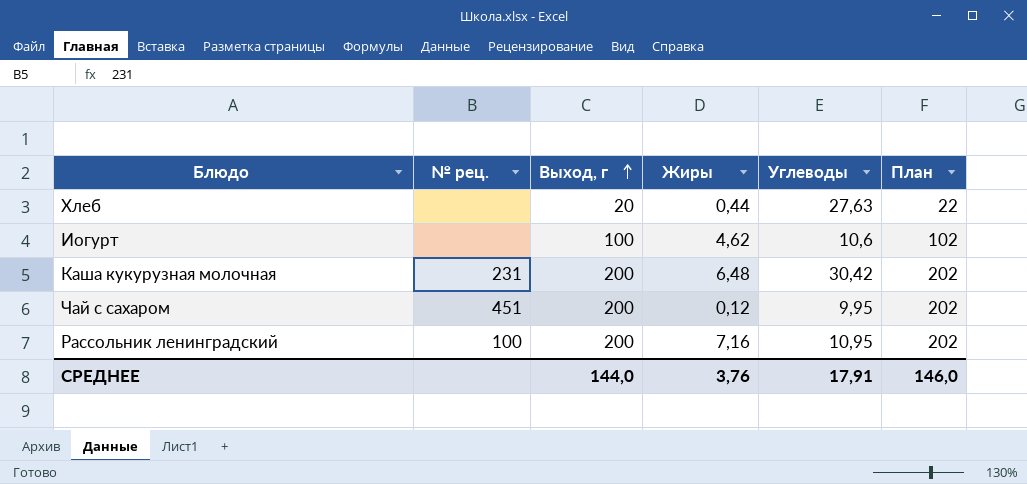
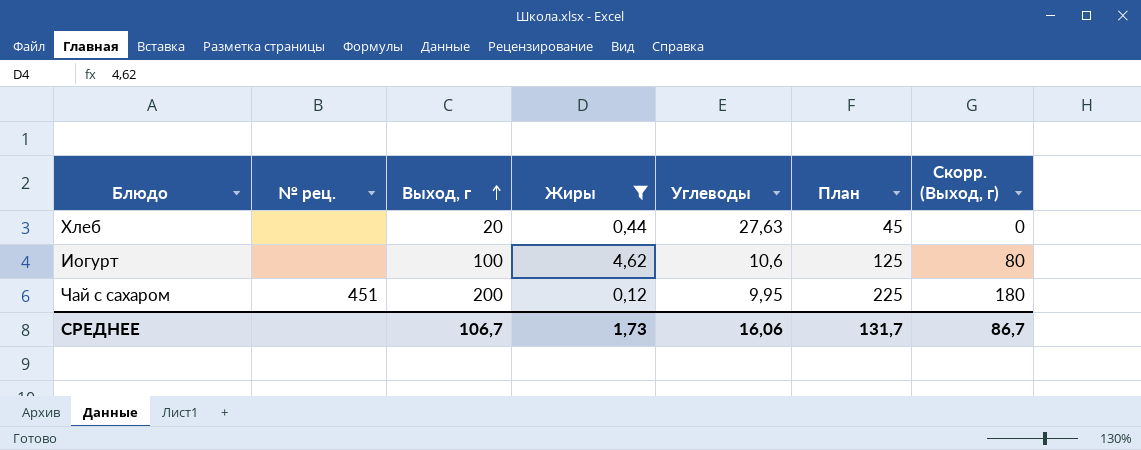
filter: none -> Жиры <= 4,62
column План | formula: [Выход, г] + 2 -> [Выход, г] + 25
column Скорр. (Выход, г) | formula: none -> [Выход, г] - 20
СРЕДНЕЕ | Выход, г: 144,0 -> 106,7
СРЕДНЕЕ | Жиры: 3,76 -> 1,73
СРЕДНЕЕ | Углеводы: 17,91 -> 16,06
СРЕДНЕЕ | План: 146,0 -> 131,7

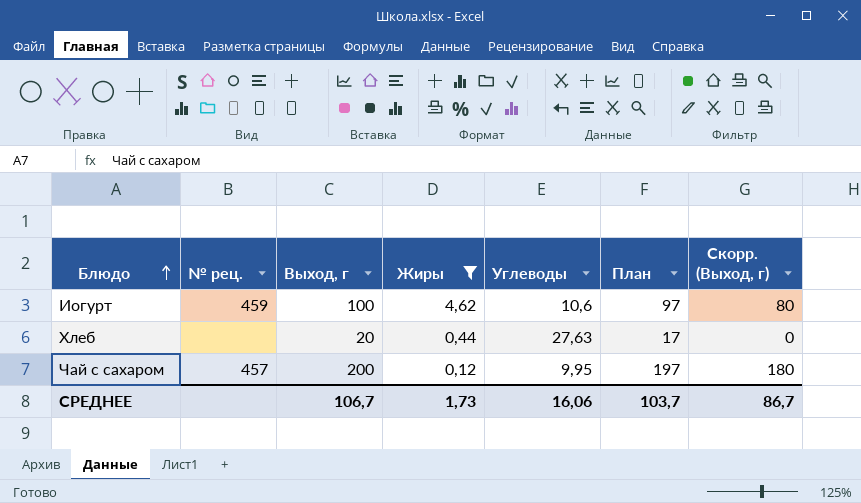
row order: Выход, г ascending -> Блюдо ascending
column План | formula: [Выход, г] + 25 -> [Выход, г] - 3
Иогурт | № рец.: none -> 459
Чай с сахаром | № рец.: 451 -> 457
СРЕДНЕЕ | План: 131,7 -> 103,7

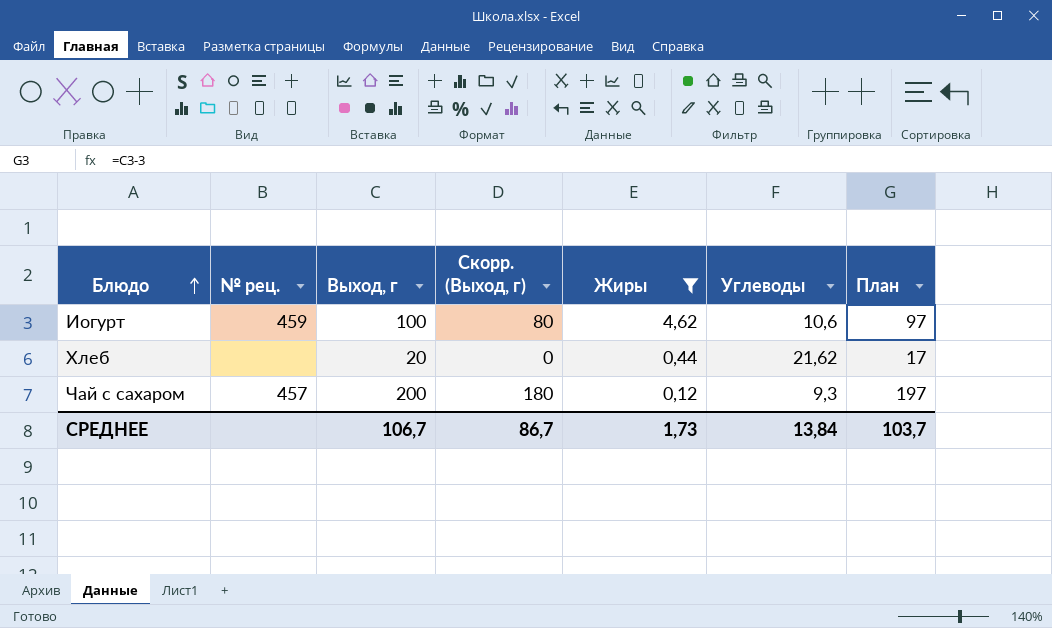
column Скорр. (Выход, г) | position: 7 -> 4
Хлеб | Углеводы: 27,63 -> 21,62
Чай с сахаром | Углеводы: 9,95 -> 9,3
СРЕДНЕЕ | Углеводы: 16,06 -> 13,84

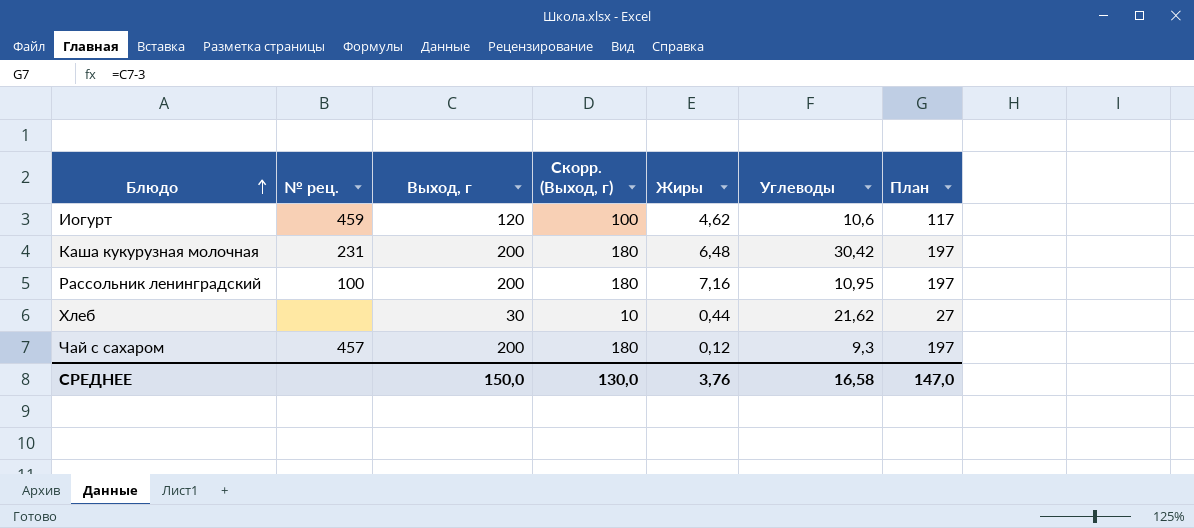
filter: Жиры <= 4,62 -> none
Иогурт | Выход, г: 100 -> 120
Иогурт | Скорр. (Выход, г): 80 -> 100
Иогурт | План: 97 -> 117
Хлеб | Выход, г: 20 -> 30
Хлеб | Скорр. (Выход, г): 0 -> 10
Хлеб | План: 17 -> 27
СРЕДНЕЕ | Выход, г: 106,7 -> 150,0
СРЕДНЕЕ | Скорр. (Выход, г): 86,7 -> 130,0
СРЕДНЕЕ | Жиры: 1,73 -> 3,76
СРЕДНЕЕ | Углеводы: 13,84 -> 16,58
СРЕДНЕЕ | План: 103,7 -> 147,0

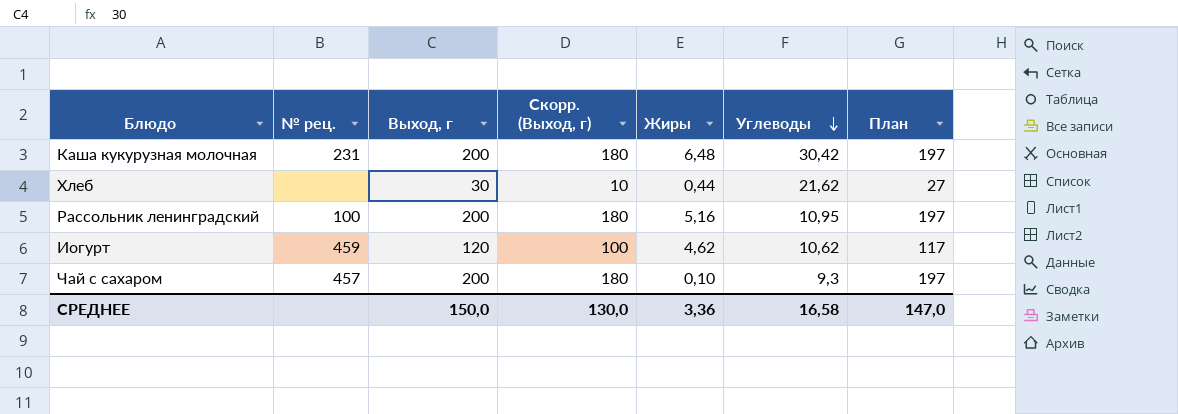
row order: Блюдо ascending -> Углеводы descending
Рассольник ленинградский | Жиры: 7,16 -> 5,16
Иогурт | Углеводы: 10,6 -> 10,62
Чай с сахаром | Жиры: 0,12 -> 0,10
СРЕДНЕЕ | Жиры: 3,76 -> 3,36

